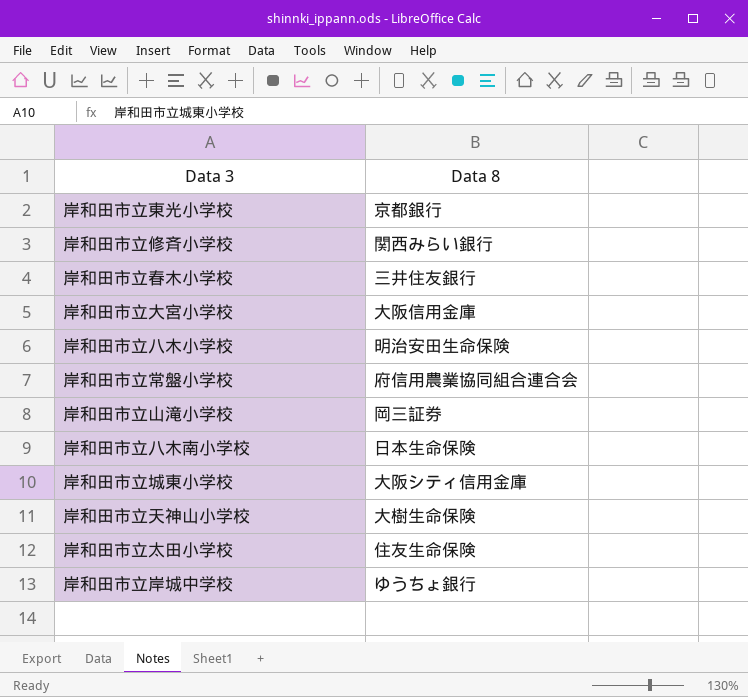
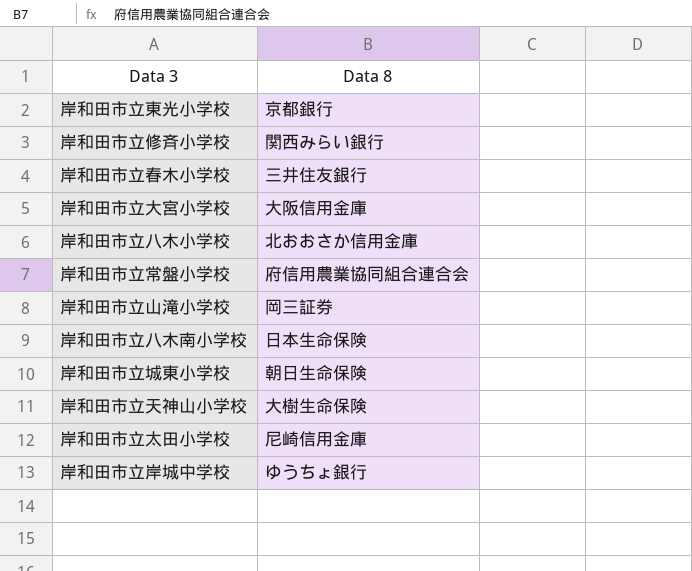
岸和田市立八木小学校 | Data 8: 明治安田生命保険 -> 北おおさか信用金庫
岸和田市立城東小学校 | Data 8: 大阪シティ信用金庫 -> 朝日生命保険
岸和田市立太田小学校 | Data 8: 住友生命保険 -> 尼崎信用金庫

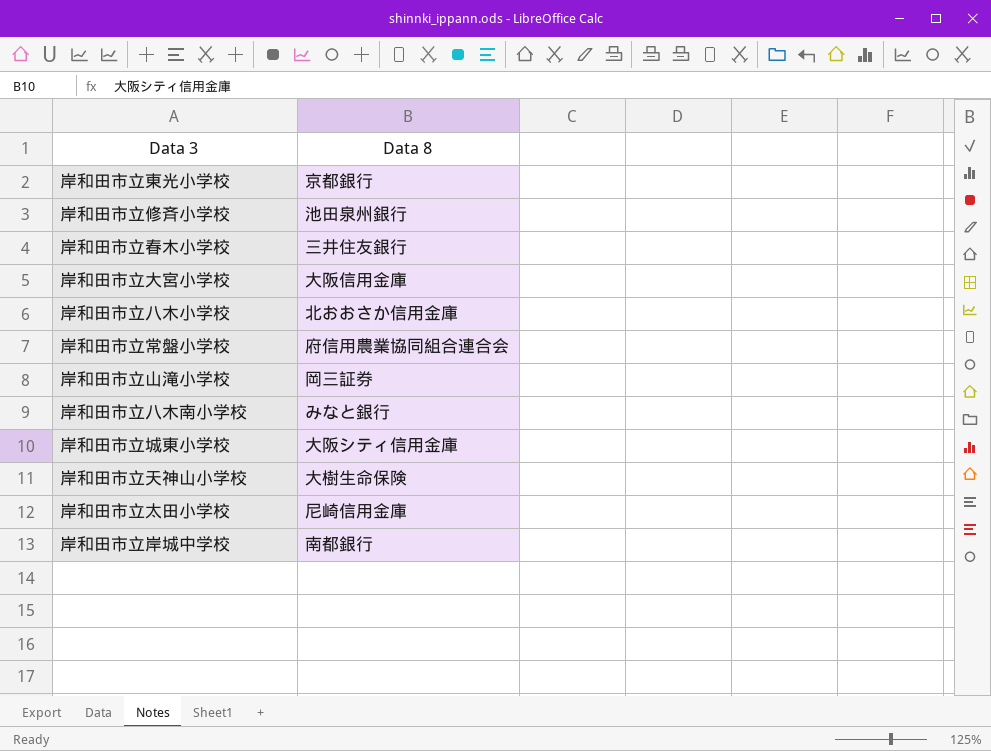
岸和田市立修斉小学校 | Data 8: 関西みらい銀行 -> 池田泉州銀行
岸和田市立八木南小学校 | Data 8: 日本生命保険 -> みなと銀行
岸和田市立城東小学校 | Data 8: 朝日生命保険 -> 大阪シティ信用金庫
岸和田市立岸城中学校 | Data 8: ゆうちょ銀行 -> 南都銀行

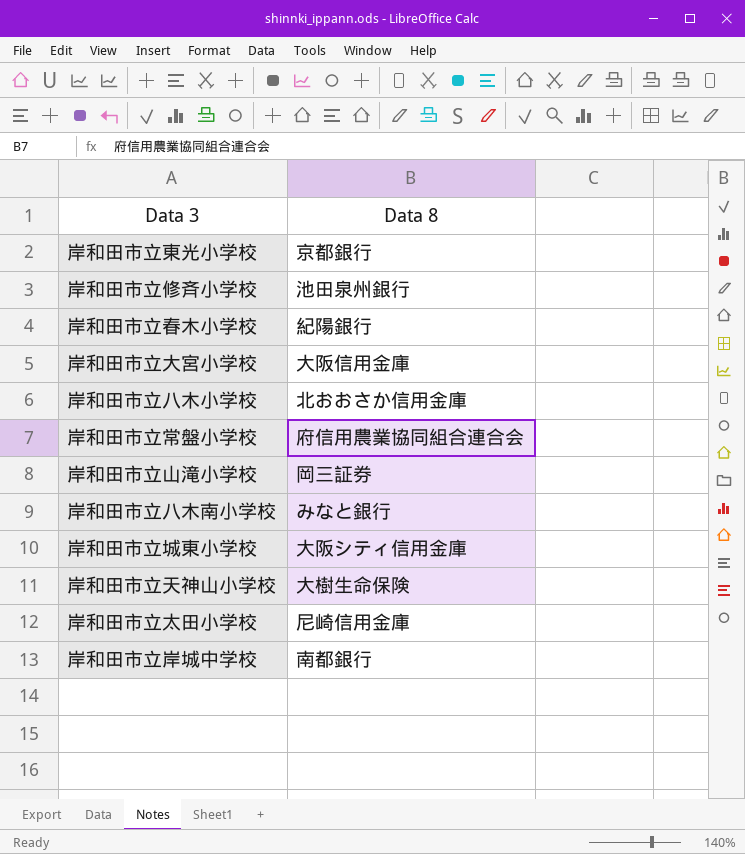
岸和田市立春木小学校 | Data 8: 三井住友銀行 -> 紀陽銀行

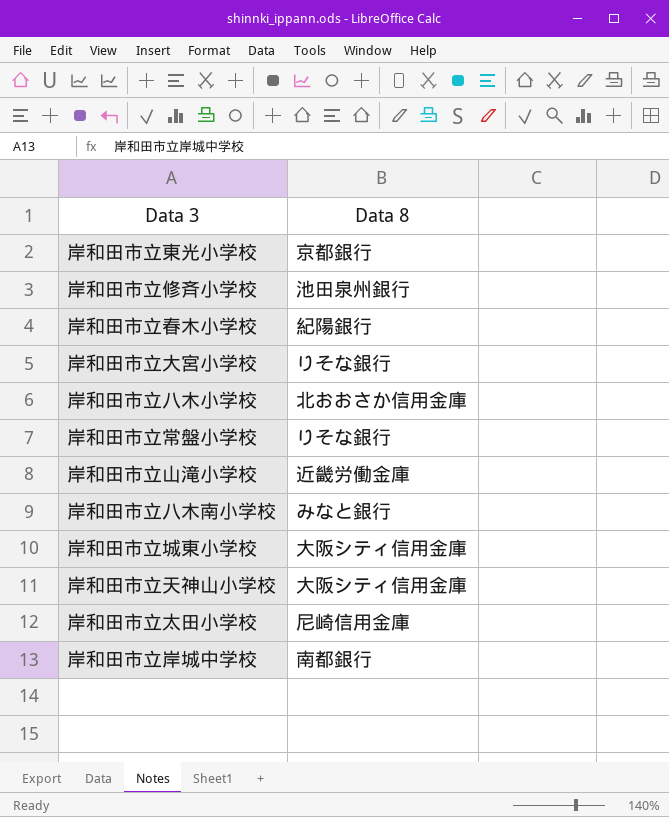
岸和田市立大宮小学校 | Data 8: 大阪信用金庫 -> りそな銀行
岸和田市立常盤小学校 | Data 8: 府信用農業協同組合連合会 -> りそな銀行
岸和田市立山滝小学校 | Data 8: 岡三証券 -> 近畿労働金庫
岸和田市立天神山小学校 | Data 8: 大樹生命保険 -> 大阪シティ信用金庫

